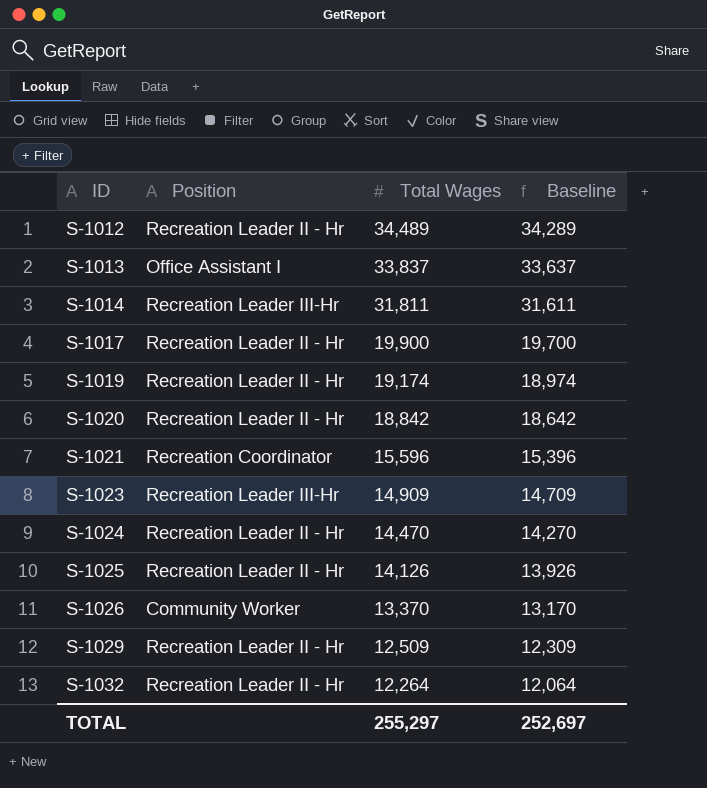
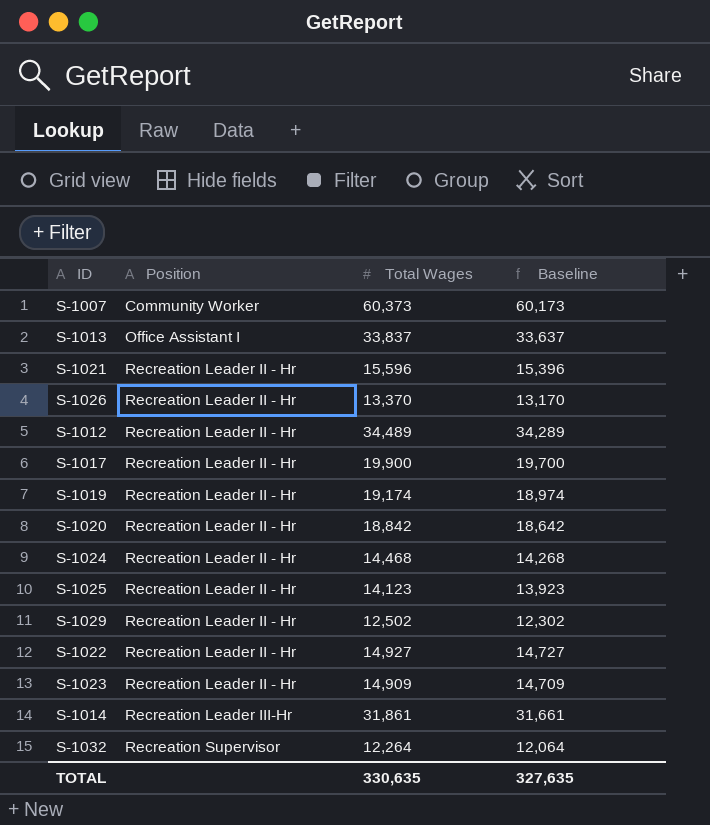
row order: ID ascending -> Position ascending
row S-1007: none -> Community Worker | 60,373 | 60,173
S-1021 | Position: Recreation Coordinator -> Recreation Leader II - Hr
S-1026 | Position: Community Worker -> Recreation Leader II - Hr
S-1024 | Total Wages: 14,470 -> 14,468
S-1024 | Baseline: 14,270 -> 14,268
S-1025 | Total Wages: 14,126 -> 14,123
S-1025 | Baseline: 13,926 -> 13,923
S-1029 | Total Wages: 12,509 -> 12,502
S-1029 | Baseline: 12,309 -> 12,302
row S-1022: none -> Recreation Leader II - Hr | 14,927 | 14,727
S-1023 | Position: Recreation Leader III-Hr -> Recreation Leader II - Hr
S-1014 | Total Wages: 31,811 -> 31,861
S-1014 | Baseline: 31,611 -> 31,661
S-1032 | Position: Recreation Leader II - Hr -> Recreation Supervisor
TOTAL | Total Wages: 255,297 -> 330,635
TOTAL | Baseline: 252,697 -> 327,635

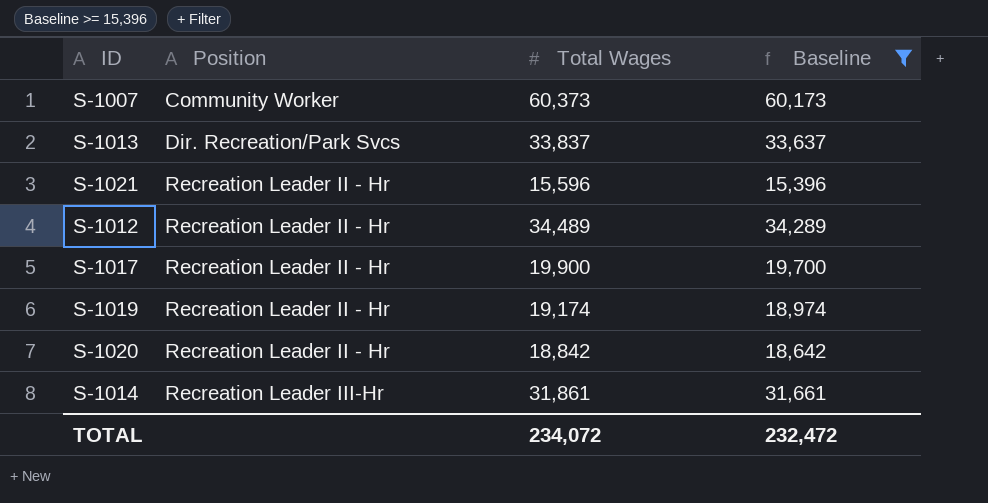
filter: none -> Baseline >= 15,396
S-1013 | Position: Office Assistant I -> Dir. Recreation/Park Svcs
TOTAL | Total Wages: 330,635 -> 234,072
TOTAL | Baseline: 327,635 -> 232,472

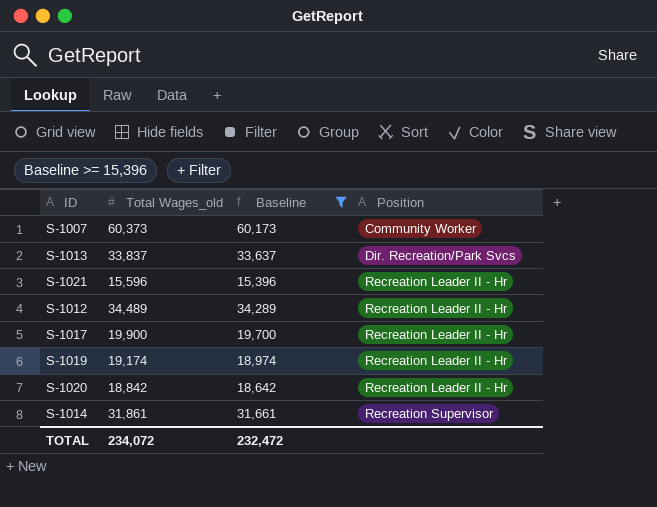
column name: Total Wages -> Total Wages_old
column Position | position: 2 -> 4
S-1014 | Position: Recreation Leader III-Hr -> Recreation Supervisor

